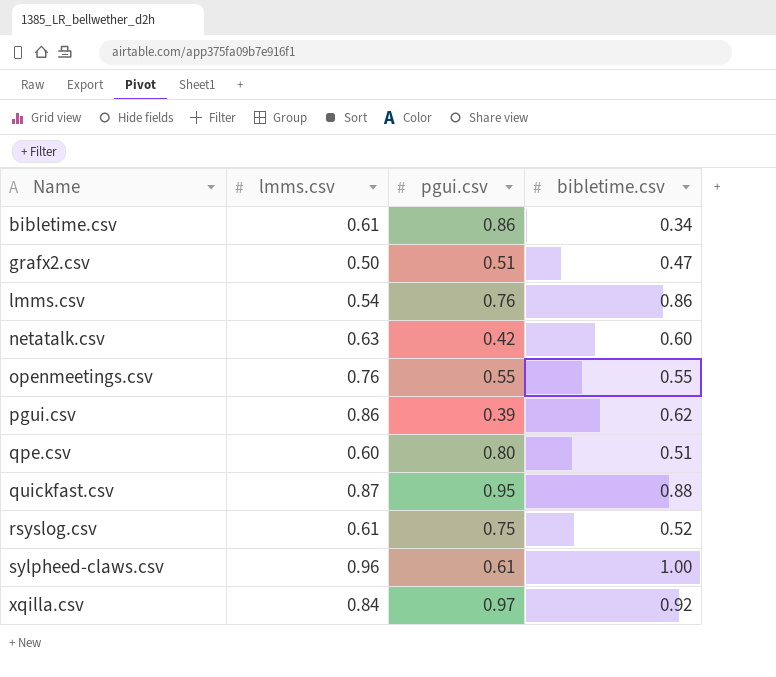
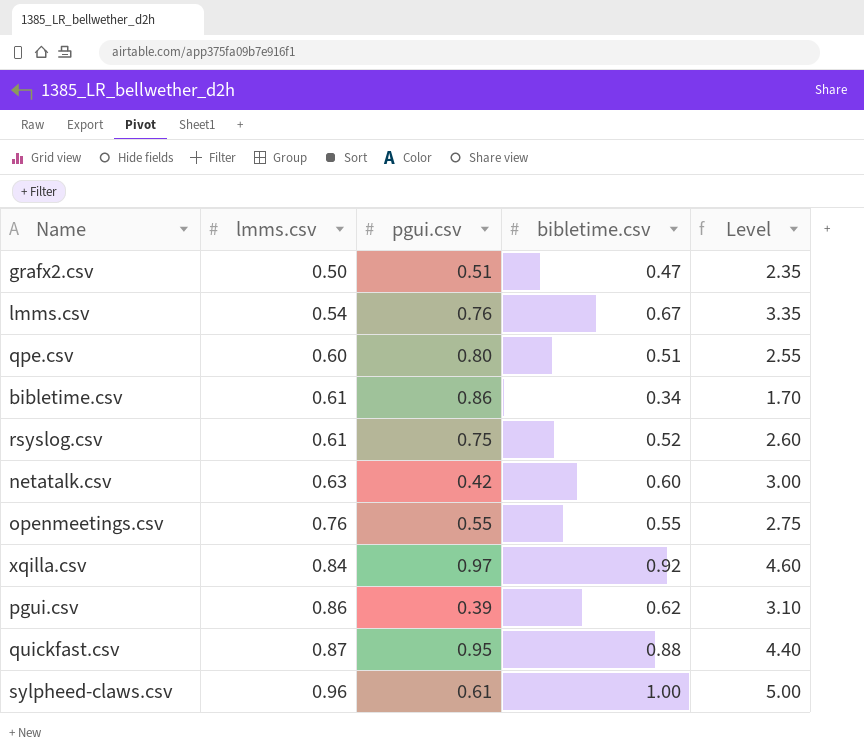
row order: Name ascending -> lmms.csv ascending
column Level | formula: none -> [bibletime.csv] * 5
lmms.csv | bibletime.csv: 0.86 -> 0.67

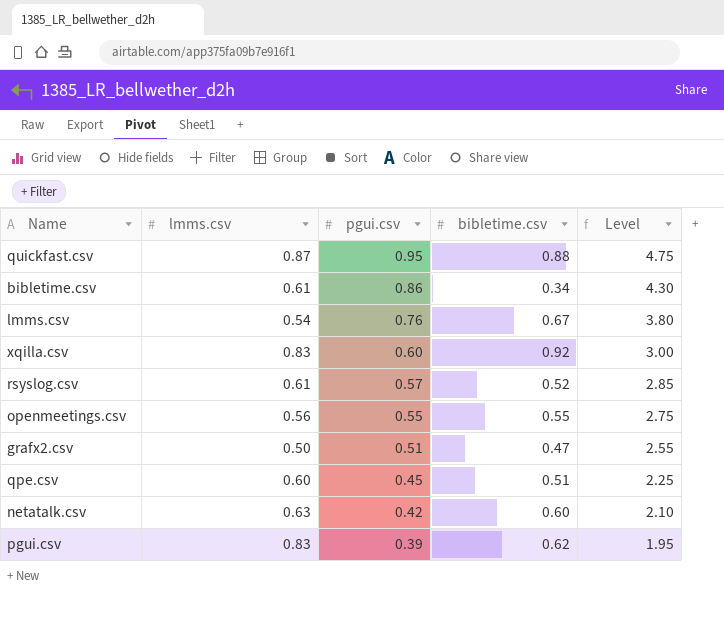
row order: lmms.csv ascending -> pgui.csv descending
column Level | formula: [bibletime.csv] * 5 -> [pgui.csv] * 5
row sylpheed-claws.csv: 0.96 | 0.61 | 1.00 | 5.00 -> none
xqilla.csv | lmms.csv: 0.84 -> 0.83
xqilla.csv | pgui.csv: 0.97 -> 0.60
rsyslog.csv | pgui.csv: 0.75 -> 0.57
openmeetings.csv | lmms.csv: 0.76 -> 0.56
qpe.csv | pgui.csv: 0.80 -> 0.45
pgui.csv | lmms.csv: 0.86 -> 0.83

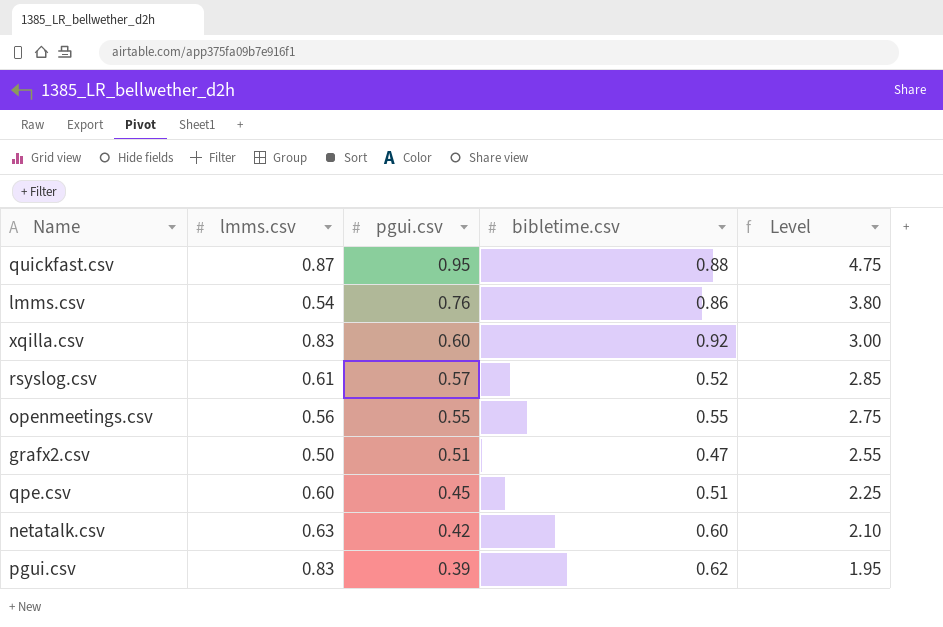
row bibletime.csv: 0.61 | 0.86 | 0.34 | 4.30 -> none
lmms.csv | bibletime.csv: 0.67 -> 0.86

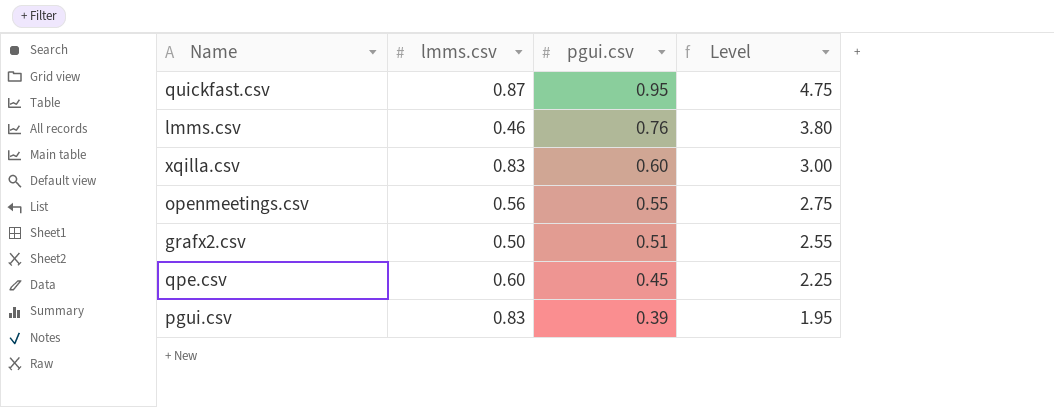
column bibletime.csv | position: 4 -> none
row rsyslog.csv: 0.61 | 0.57 | 0.52 | 2.85 -> none
row netatalk.csv: 0.63 | 0.42 | 0.60 | 2.10 -> none
lmms.csv | lmms.csv: 0.54 -> 0.46

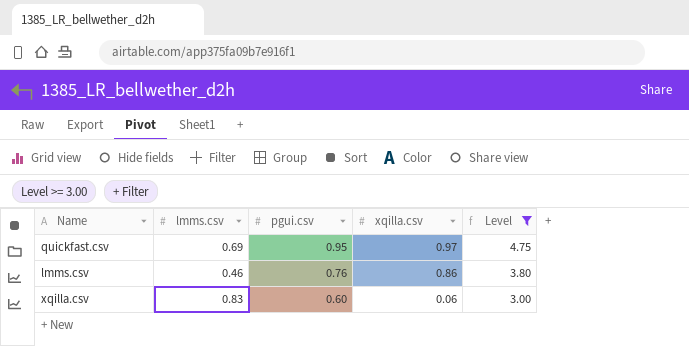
filter: none -> Level >= 3.00
column xqilla.csv | position: none -> 4
quickfast.csv | lmms.csv: 0.87 -> 0.69

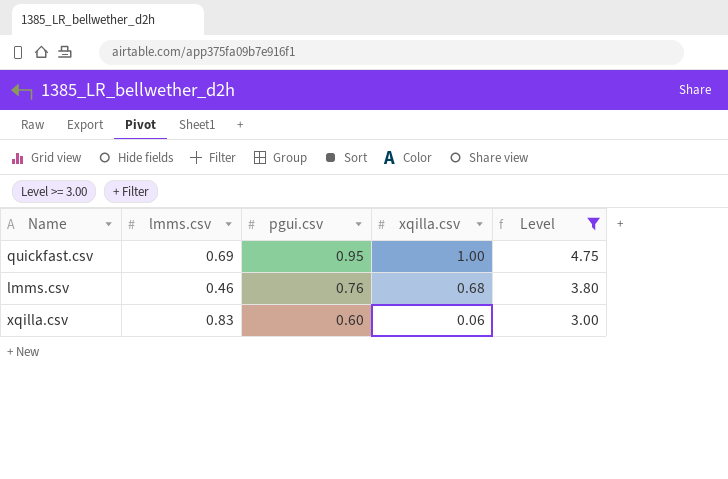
quickfast.csv | xqilla.csv: 0.97 -> 1.00
lmms.csv | xqilla.csv: 0.86 -> 0.68

